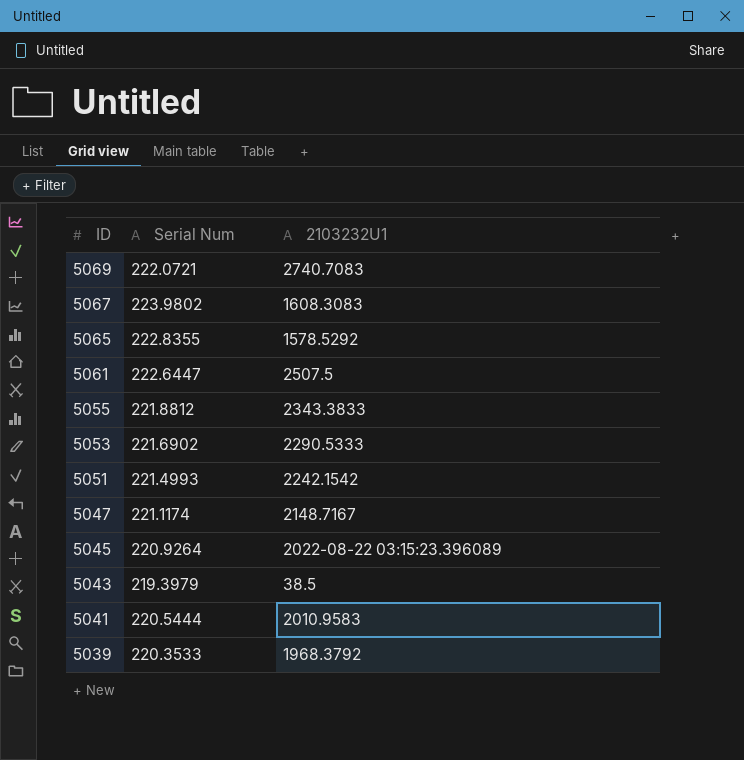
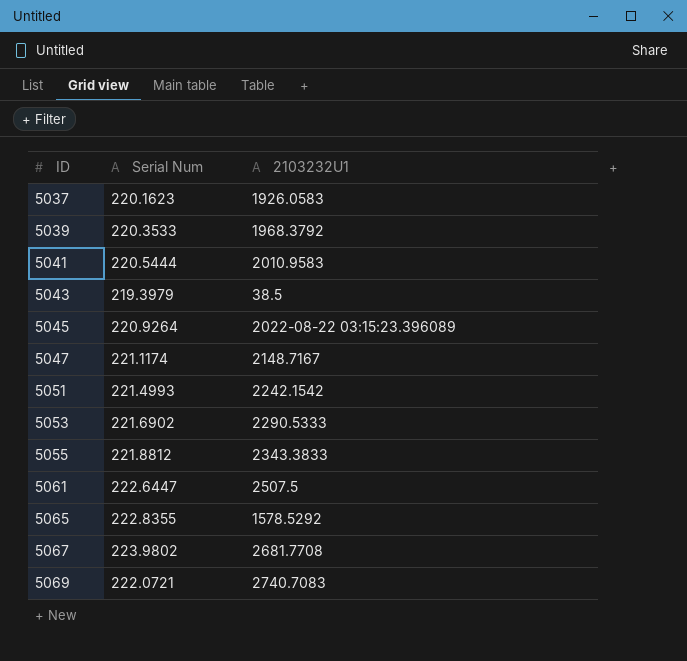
row order: ID descending -> ID ascending
row 5037: none -> 220.1623 | 1926.0583
5067 | 2103232U1: 1608.3083 -> 2681.7708

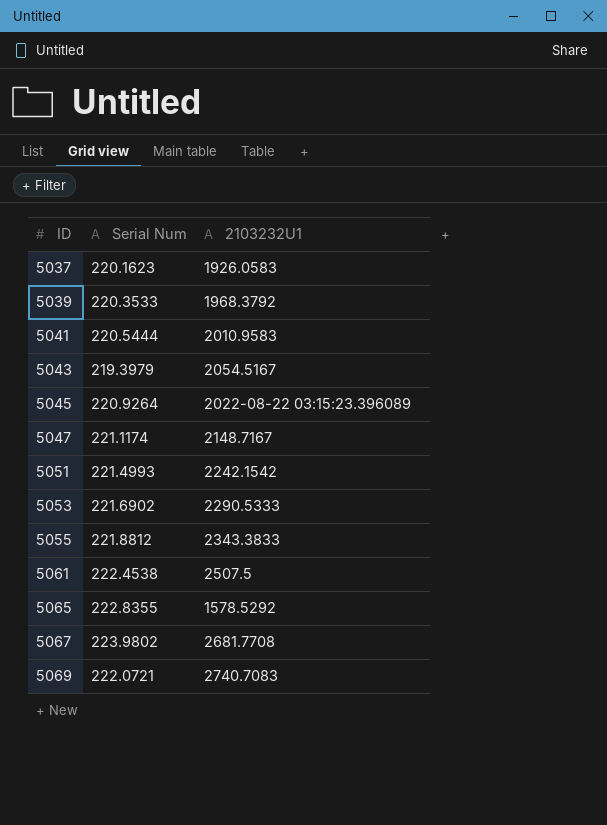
5043 | 2103232U1: 38.5 -> 2054.5167
5061 | Serial Num: 222.6447 -> 222.4538

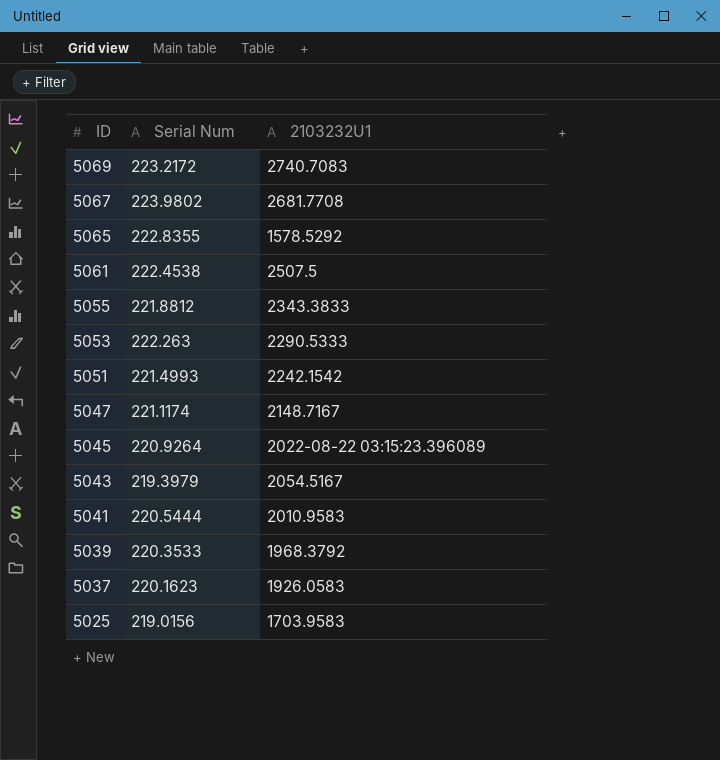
row order: ID ascending -> ID descending
5069 | Serial Num: 222.0721 -> 223.2172
5053 | Serial Num: 221.6902 -> 222.263
row 5025: none -> 219.0156 | 1703.9583

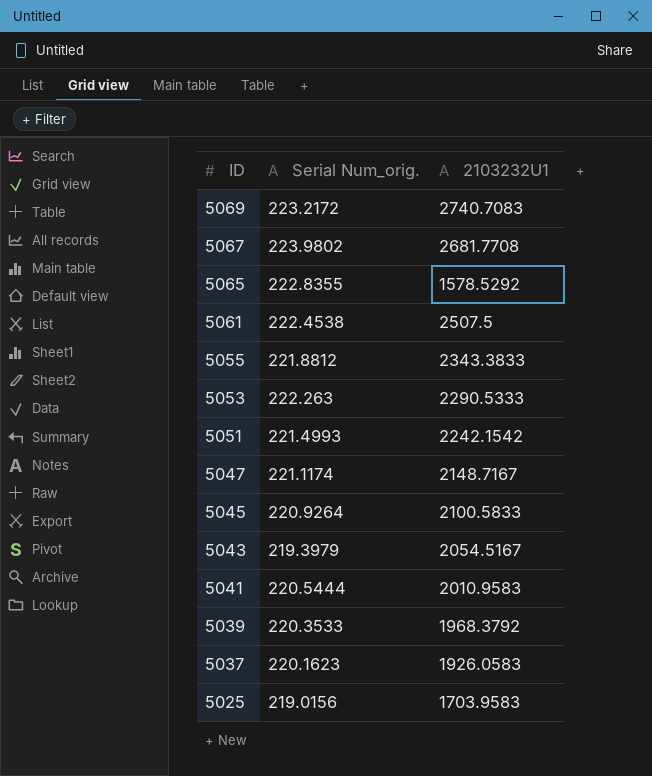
column name: Serial Num -> Serial Num_orig.
5045 | 2103232U1: 2022-08-22 03:15:23.396089 -> 2100.5833

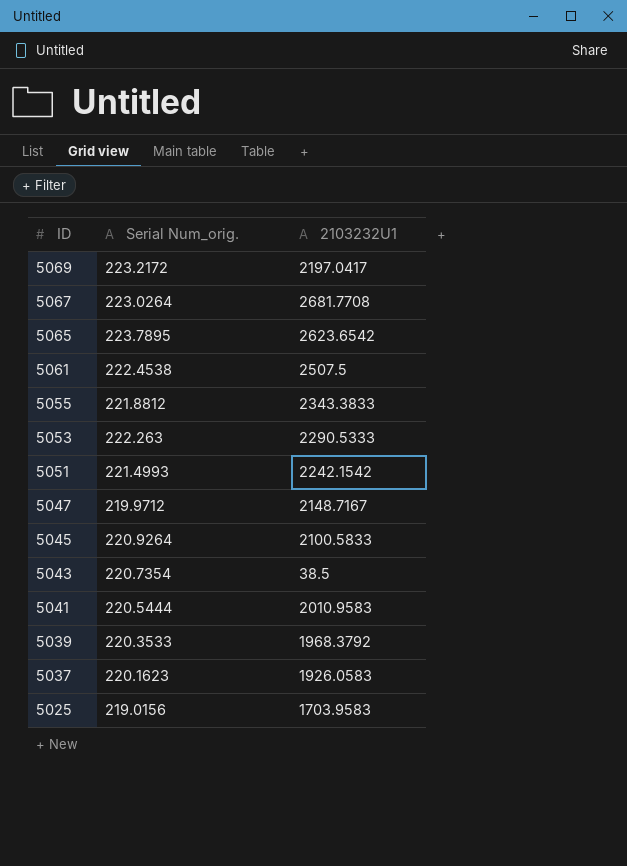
5069 | 2103232U1: 2740.7083 -> 2197.0417
5067 | Serial Num_orig.: 223.9802 -> 223.0264
5065 | Serial Num_orig.: 222.8355 -> 223.7895
5065 | 2103232U1: 1578.5292 -> 2623.6542
5047 | Serial Num_orig.: 221.1174 -> 219.9712
5043 | Serial Num_orig.: 219.3979 -> 220.7354
5043 | 2103232U1: 2054.5167 -> 38.5

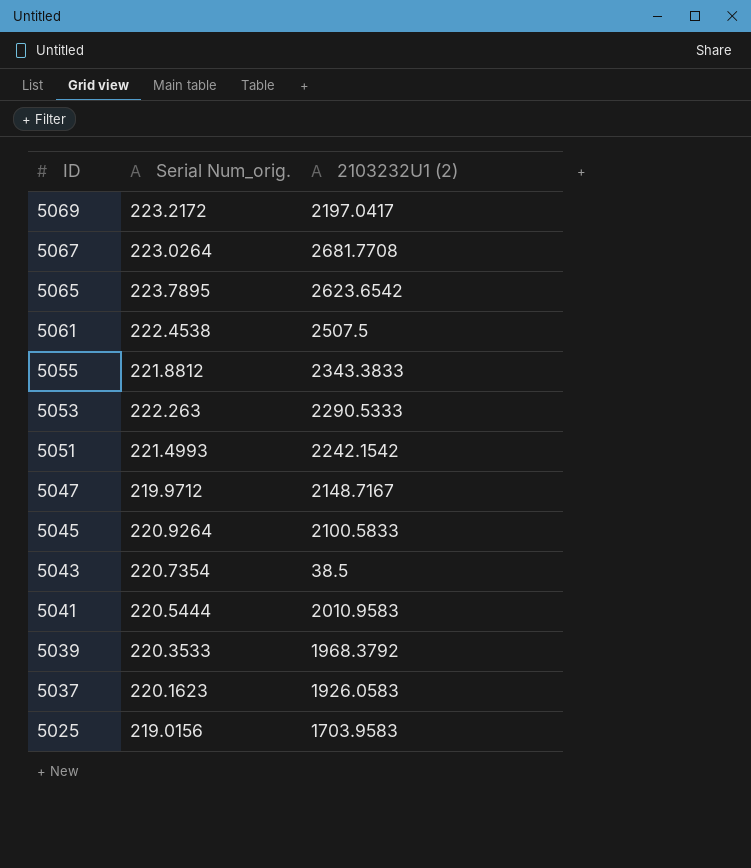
column name: 2103232U1 -> 2103232U1 (2)

